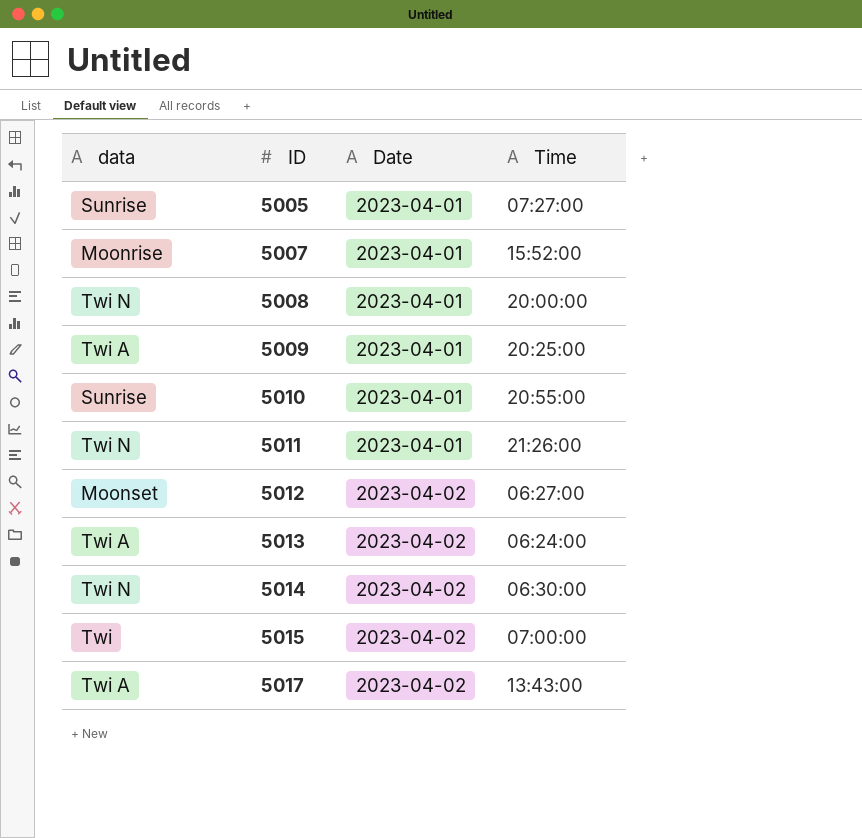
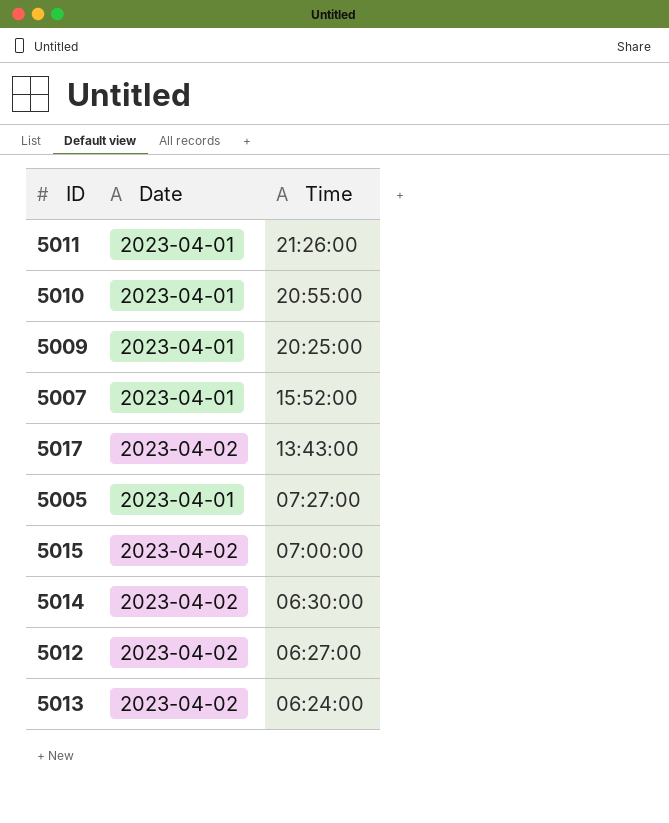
row order: ID ascending -> Time descending
column data | position: 1 -> none
row 5008: Twi N | 2023-04-01 | 20:00:00 -> none

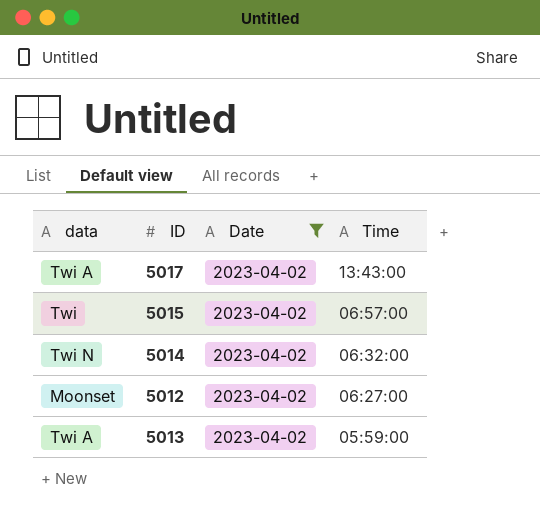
filter: none -> Date = 2023-04-02
column data | position: none -> 1
5015 | Time: 07:00:00 -> 06:57:00
5014 | Time: 06:30:00 -> 06:32:00
5013 | Time: 06:24:00 -> 05:59:00

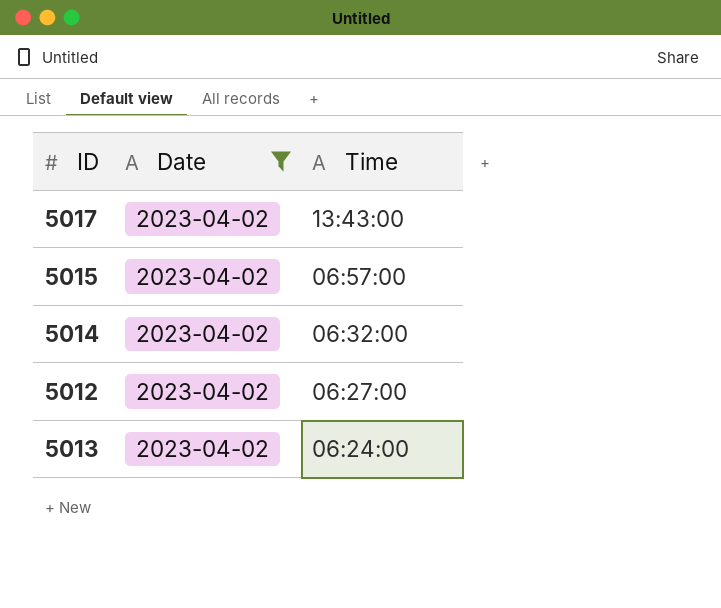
column data | position: 1 -> none
5013 | Time: 05:59:00 -> 06:24:00

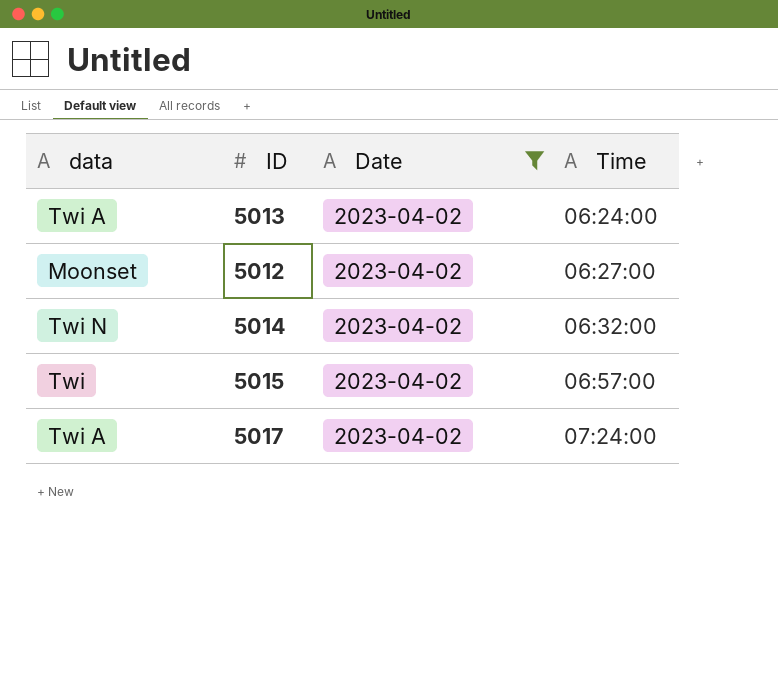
row order: Time descending -> Time ascending
column data | position: none -> 1
5017 | Time: 13:43:00 -> 07:24:00

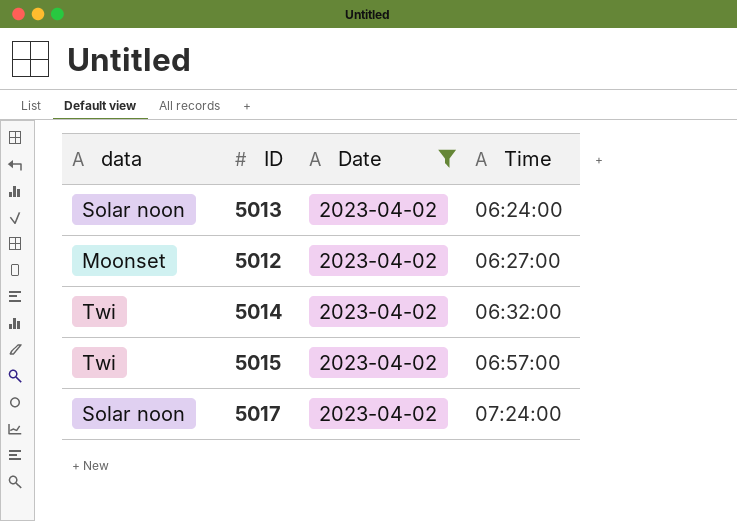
5013 | data: Twi A -> Solar noon
5014 | data: Twi N -> Twi
5017 | data: Twi A -> Solar noon

